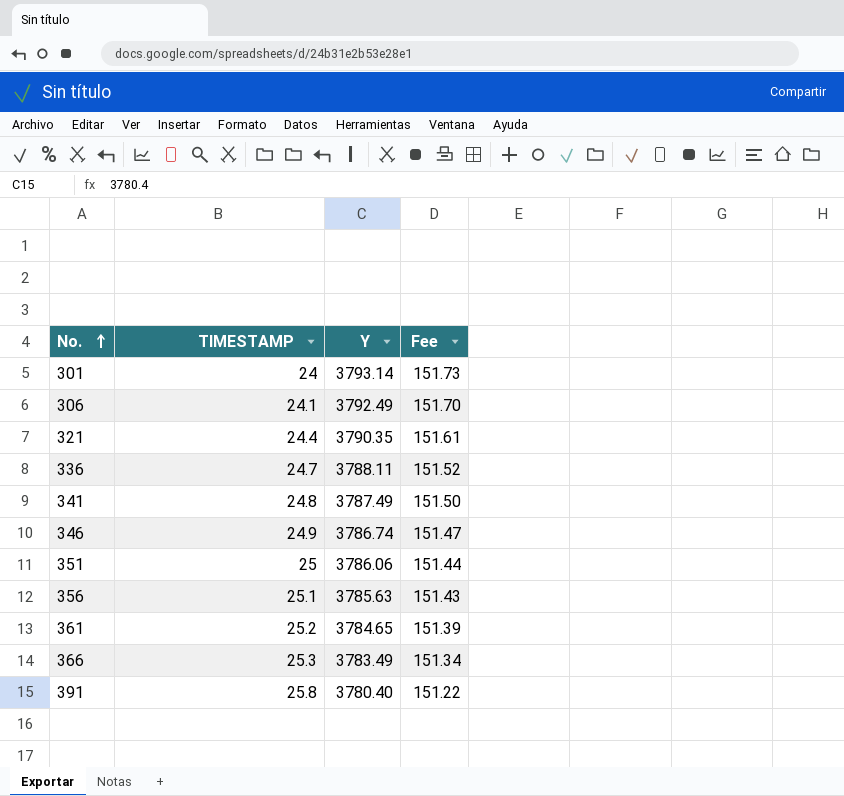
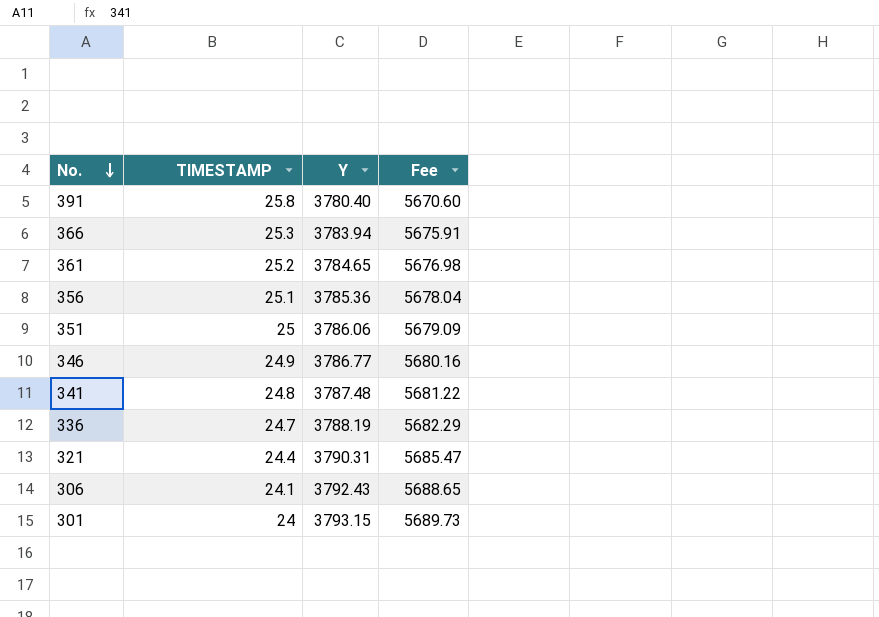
row order: No. ascending -> No. descending
column Fee | formula: [Y] * 0.04 -> [Y] * 1.5
366 | Y: 3783.49 -> 3783.94
356 | Y: 3785.63 -> 3785.36
346 | Y: 3786.74 -> 3786.77
341 | Y: 3787.49 -> 3787.48
336 | Y: 3788.11 -> 3788.19
321 | Y: 3790.35 -> 3790.31
306 | Y: 3792.49 -> 3792.43
301 | Y: 3793.14 -> 3793.15

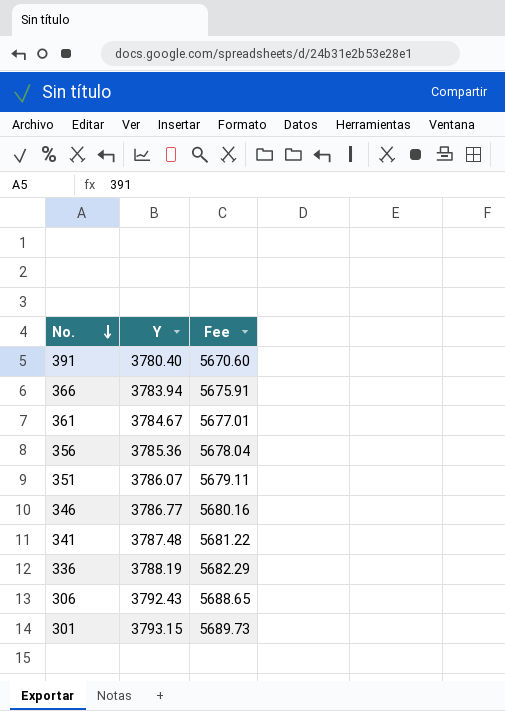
column TIMESTAMP | position: 2 -> none
row 321: 24.4 | 3790.31 | 5685.47 -> none
361 | Y: 3784.65 -> 3784.67
361 | Fee: 5676.98 -> 5677.01
351 | Y: 3786.06 -> 3786.07
351 | Fee: 5679.09 -> 5679.11

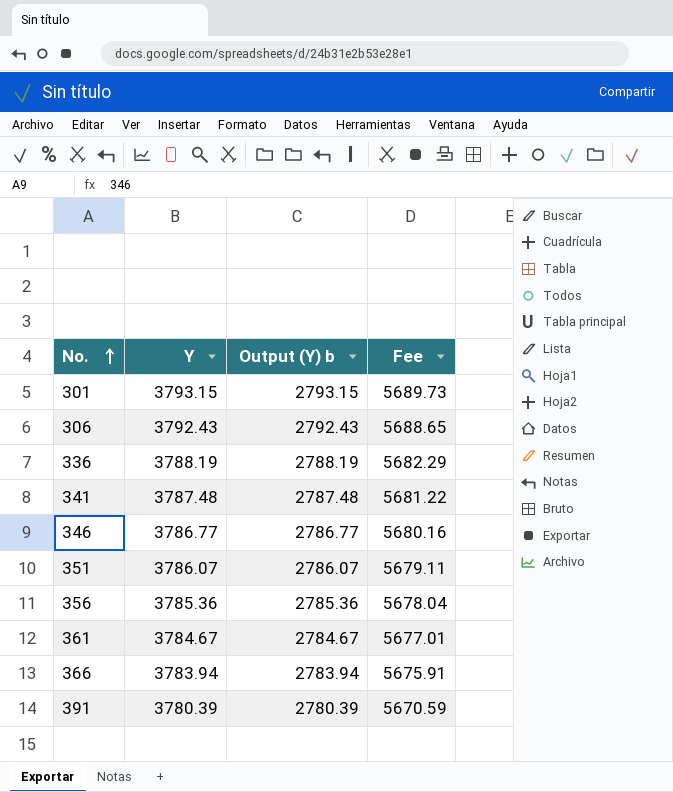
row order: No. descending -> No. ascending
column Output (Y) b | formula: none -> [Y] - 1000
391 | Y: 3780.40 -> 3780.39
391 | Fee: 5670.60 -> 5670.59

